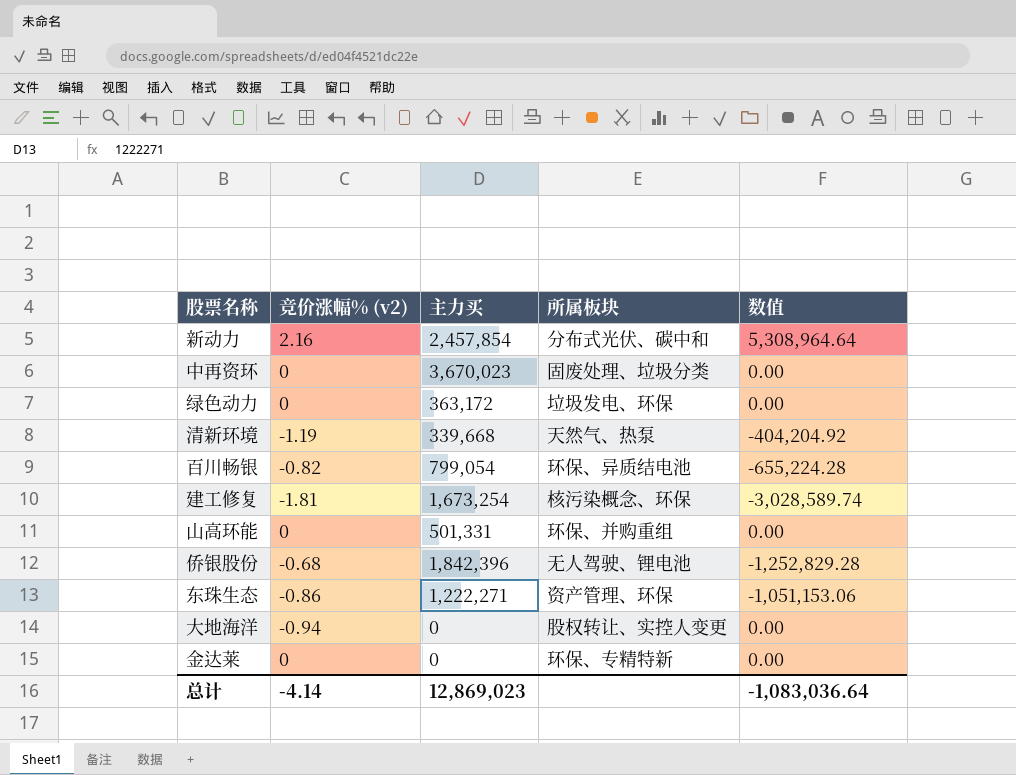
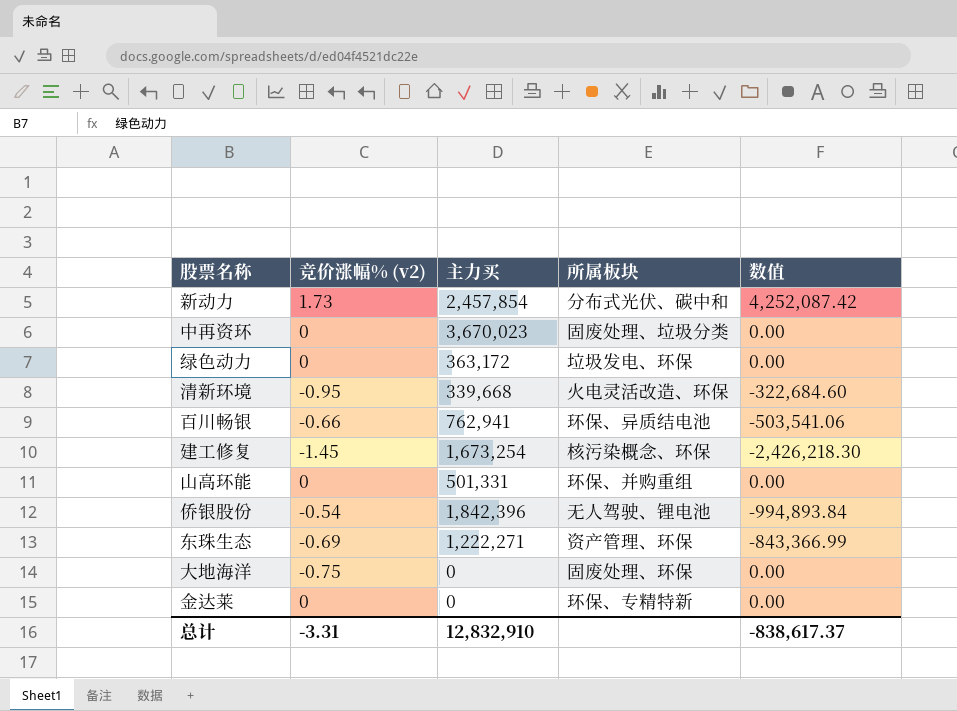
新动力 | 竞价涨幅% (v2): 2.16 -> 1.73
新动力 | 数值: 5,308,964.64 -> 4,252,087.42
清新环境 | 竞价涨幅% (v2): -1.19 -> -0.95
清新环境 | 所属板块: 天然气、热泵 -> 火电灵活改造、环保
清新环境 | 数值: -404,204.92 -> -322,684.60
百川畅银 | 竞价涨幅% (v2): -0.82 -> -0.66
百川畅银 | 主力买: 799,054 -> 762,941
百川畅银 | 数值: -655,224.28 -> -503,541.06
建工修复 | 竞价涨幅% (v2): -1.81 -> -1.45
建工修复 | 数值: -3,028,589.74 -> -2,426,218.30
侨银股份 | 竞价涨幅% (v2): -0.68 -> -0.54
侨银股份 | 数值: -1,252,829.28 -> -994,893.84
东珠生态 | 竞价涨幅% (v2): -0.86 -> -0.69
东珠生态 | 数值: -1,051,153.06 -> -843,366.99
大地海洋 | 竞价涨幅% (v2): -0.94 -> -0.75
大地海洋 | 所属板块: 股权转让、实控人变更 -> 固废处理、环保
总计 | 竞价涨幅% (v2): -4.14 -> -3.31
总计 | 主力买: 12,869,023 -> 12,832,910
总计 | 数值: -1,083,036.64 -> -838,617.37

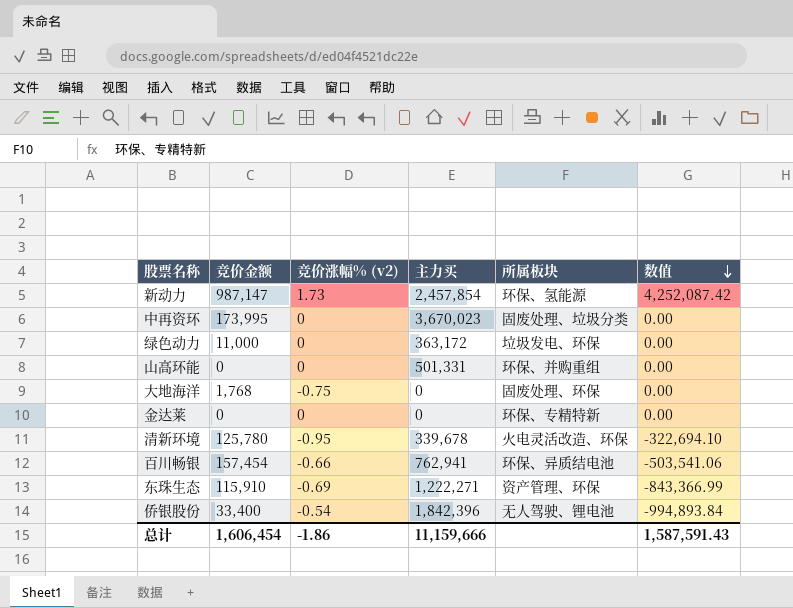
row order: none -> 数值 descending
column 竞价金额 | position: none -> 2
row 建工修复: -1.45 | 1,673,254 | 核污染概念、环保 | -2,426,218.30 -> none
新动力 | 所属板块: 分布式光伏、碳中和 -> 环保、氢能源
清新环境 | 主力买: 339,668 -> 339,678
清新环境 | 数值: -322,684.60 -> -322,694.10
总计 | 竞价涨幅% (v2): -3.31 -> -1.86
总计 | 主力买: 12,832,910 -> 11,159,666
总计 | 数值: -838,617.37 -> 1,587,591.43

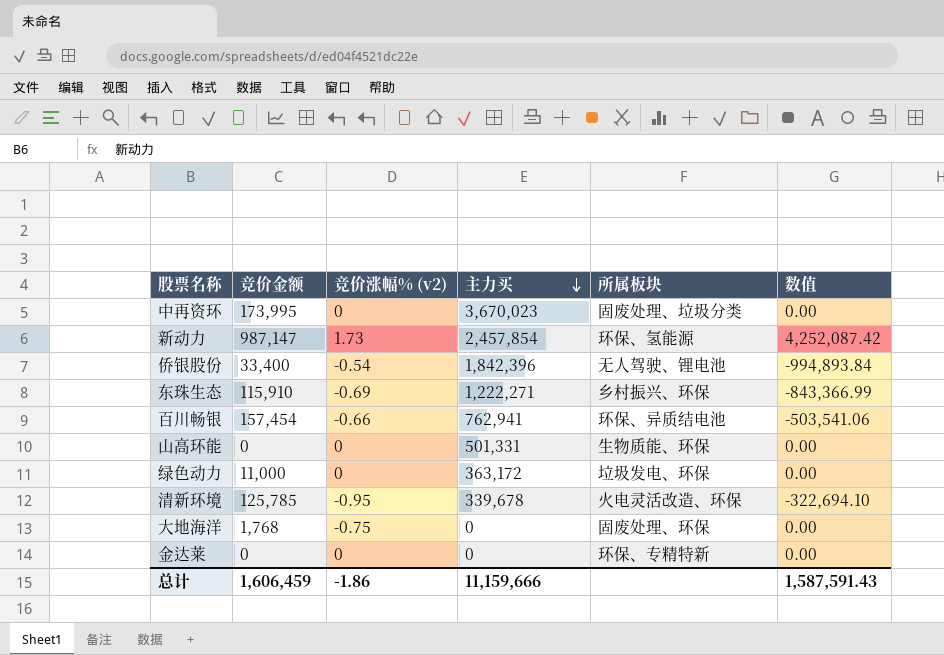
row order: 数值 descending -> 主力买 descending
东珠生态 | 所属板块: 资产管理、环保 -> 乡村振兴、环保
山高环能 | 所属板块: 环保、并购重组 -> 生物质能、环保
清新环境 | 竞价金额: 125,780 -> 125,785
总计 | 竞价金额: 1,606,454 -> 1,606,459

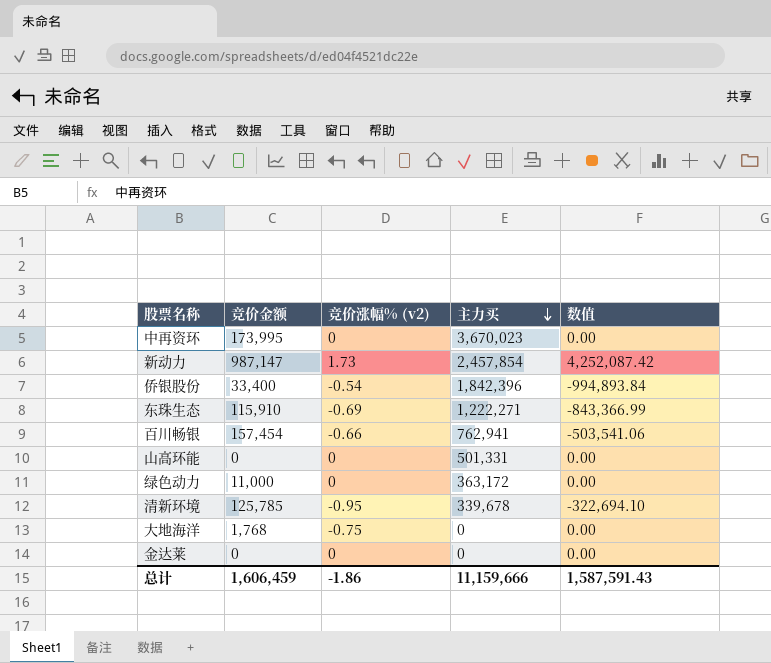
column 所属板块 | position: 5 -> none

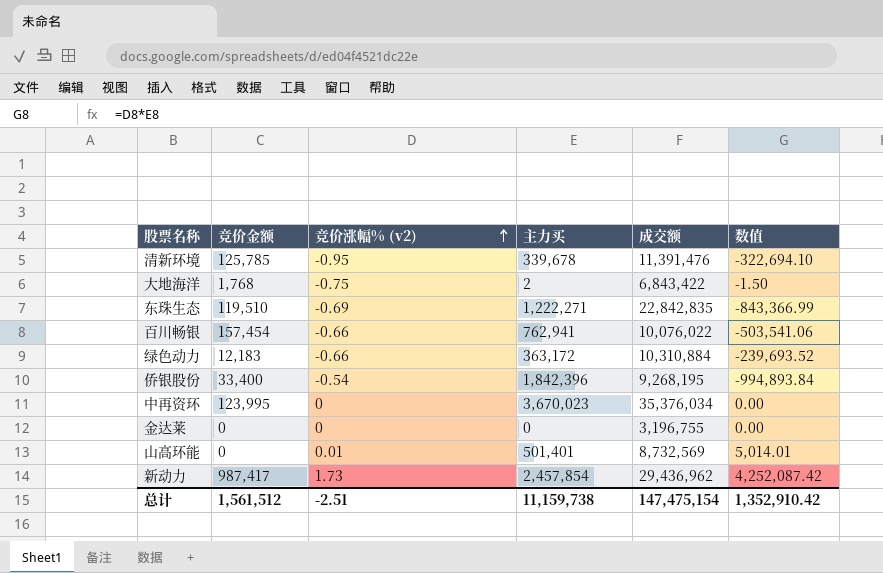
row order: 主力买 descending -> 竞价涨幅% (v2) ascending
column 成交额 | position: none -> 5
大地海洋 | 主力买: 0 -> 2
大地海洋 | 数值: 0.00 -> -1.50
东珠生态 | 竞价金额: 115,910 -> 119,510
绿色动力 | 竞价金额: 11,000 -> 12,183
绿色动力 | 竞价涨幅% (v2): 0 -> -0.66
绿色动力 | 数值: 0.00 -> -239,693.52
中再资环 | 竞价金额: 173,995 -> 123,995
山高环能 | 竞价涨幅% (v2): 0 -> 0.01
山高环能 | 主力买: 501,331 -> 501,401
山高环能 | 数值: 0.00 -> 5,014.01
新动力 | 竞价金额: 987,147 -> 987,417
总计 | 竞价金额: 1,606,459 -> 1,561,512
总计 | 竞价涨幅% (v2): -1.86 -> -2.51
总计 | 主力买: 11,159,666 -> 11,159,738
总计 | 数值: 1,587,591.43 -> 1,352,910.42

